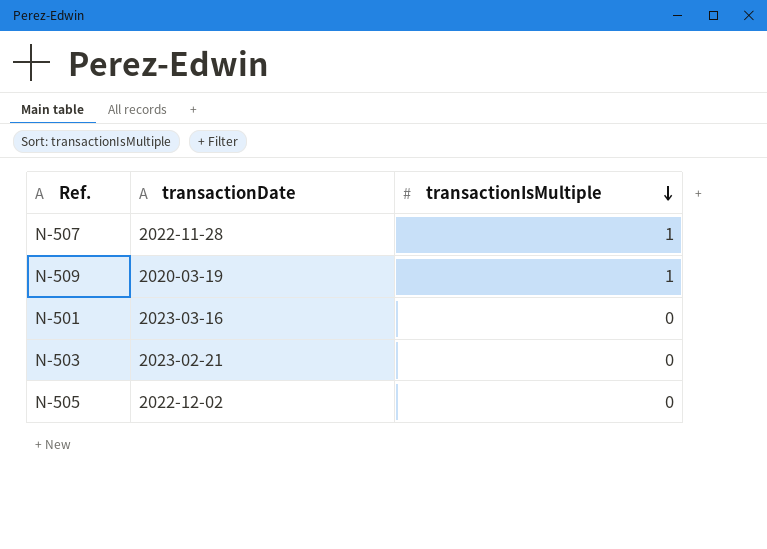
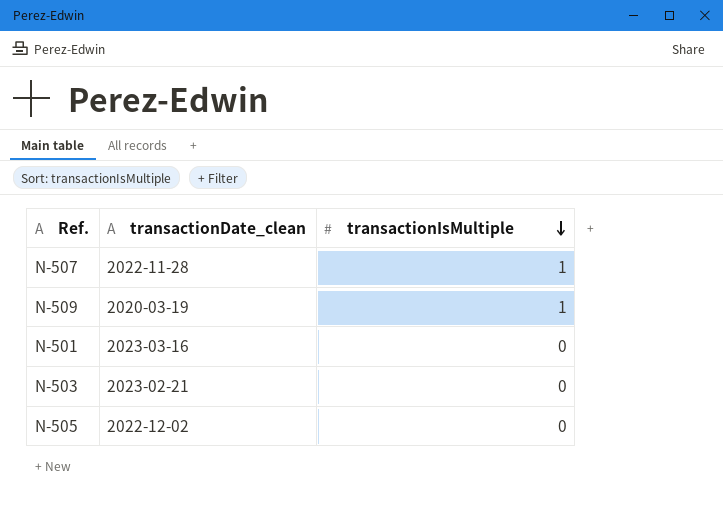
column name: transactionDate -> transactionDate_clean

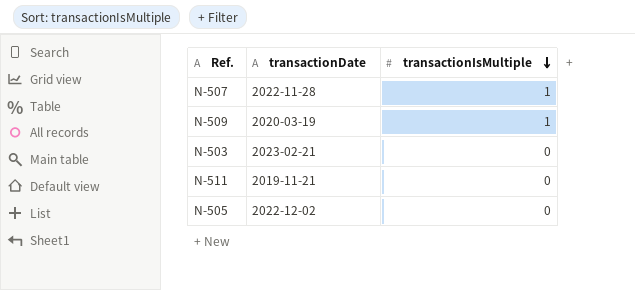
column name: transactionDate_clean -> transactionDate
row N-501: 2023-03-16 | 0 -> none
row N-511: none -> 2019-11-21 | 0

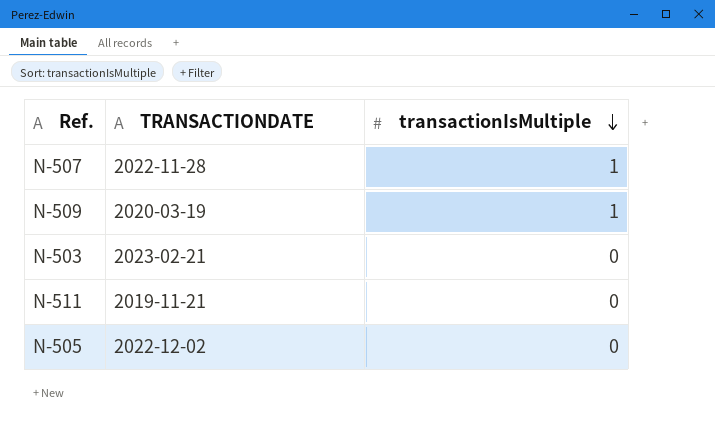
column name: transactionDate -> TRANSACTIONDATE

